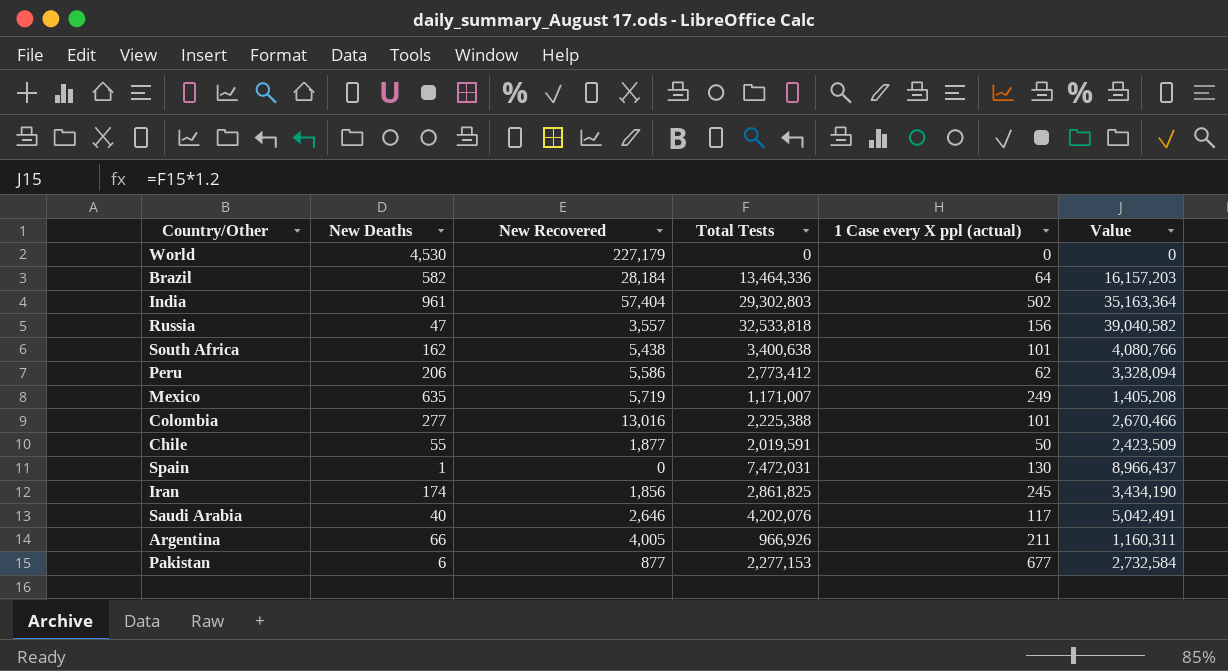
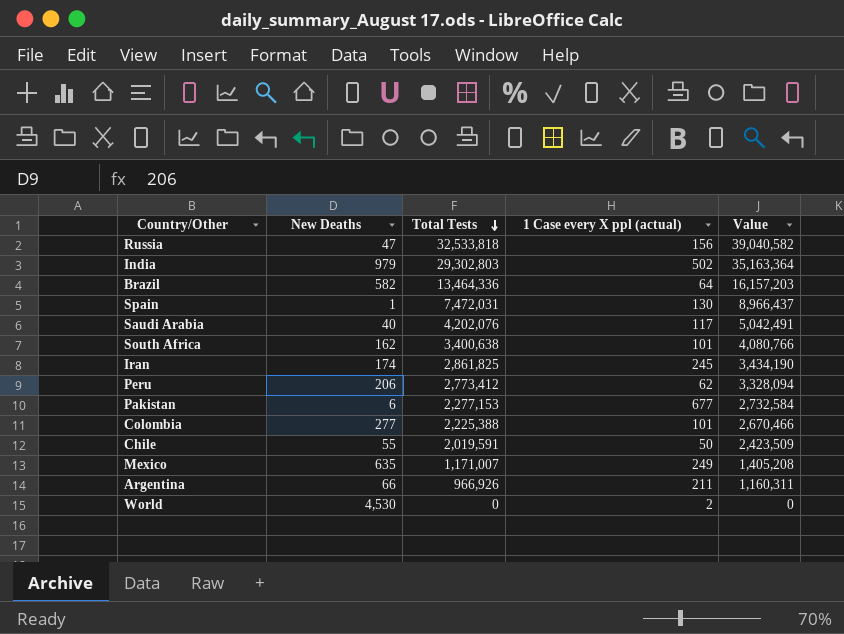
row order: none -> Total Tests descending
column New Recovered | position: 3 -> none
India | New Deaths: 961 -> 979
World | 1 Case every X ppl (actual): 0 -> 2

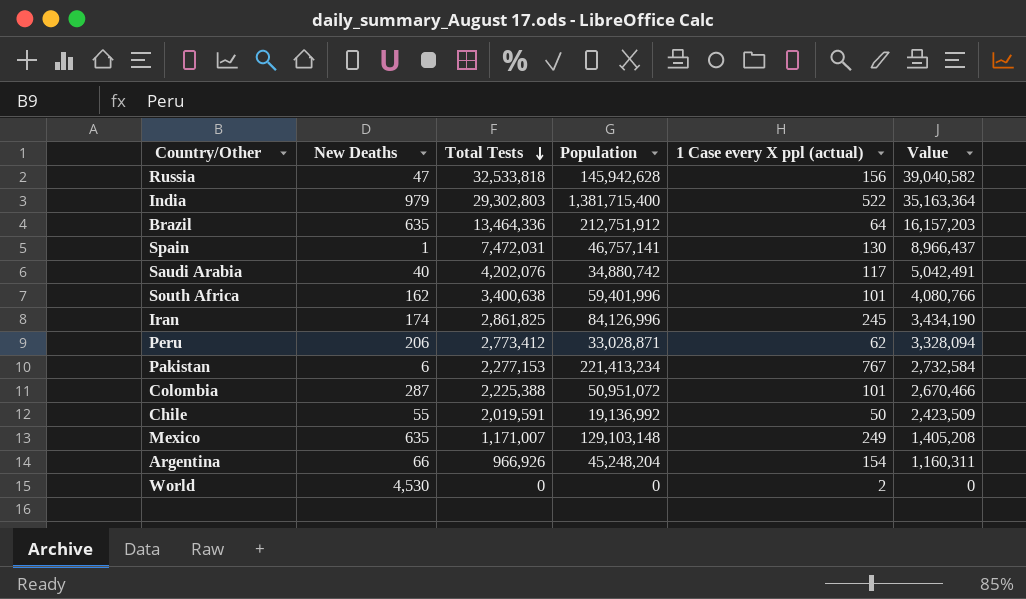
column Population | position: none -> 4
India | 1 Case every X ppl (actual): 502 -> 522
Brazil | New Deaths: 582 -> 635
Pakistan | 1 Case every X ppl (actual): 677 -> 767
Colombia | New Deaths: 277 -> 287
Argentina | 1 Case every X ppl (actual): 211 -> 154

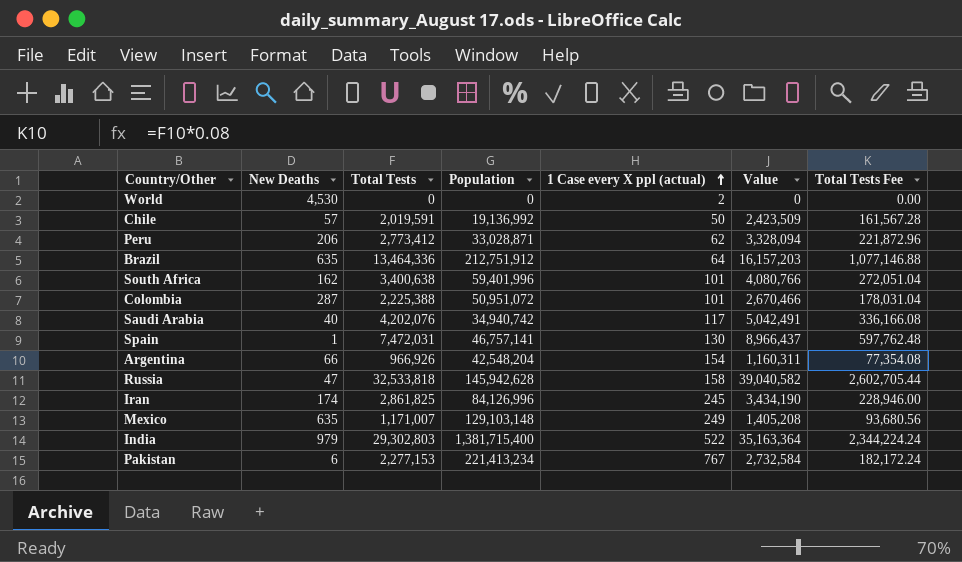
row order: Total Tests descending -> 1 Case every X ppl (actual) ascending
column Total Tests Fee | formula: none -> [Total Tests] * 0.08
Chile | New Deaths: 55 -> 57
Saudi Arabia | Population: 34,880,742 -> 34,940,742
Argentina | Population: 45,248,204 -> 42,548,204
Russia | 1 Case every X ppl (actual): 156 -> 158

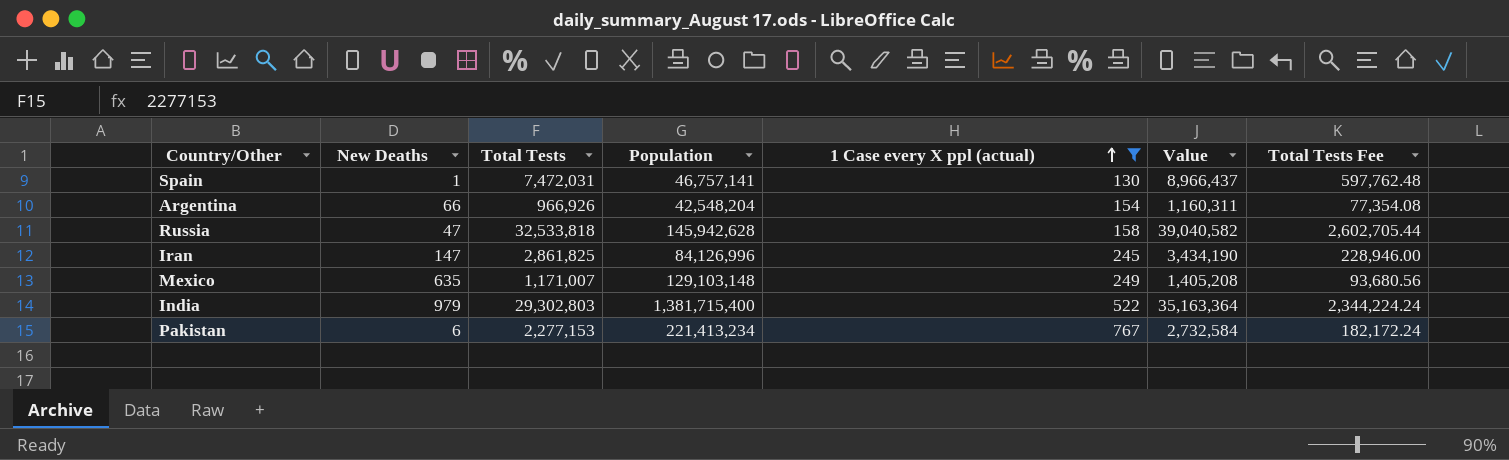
filter: none -> 1 Case every X ppl (actual) >= 130
Iran | New Deaths: 174 -> 147

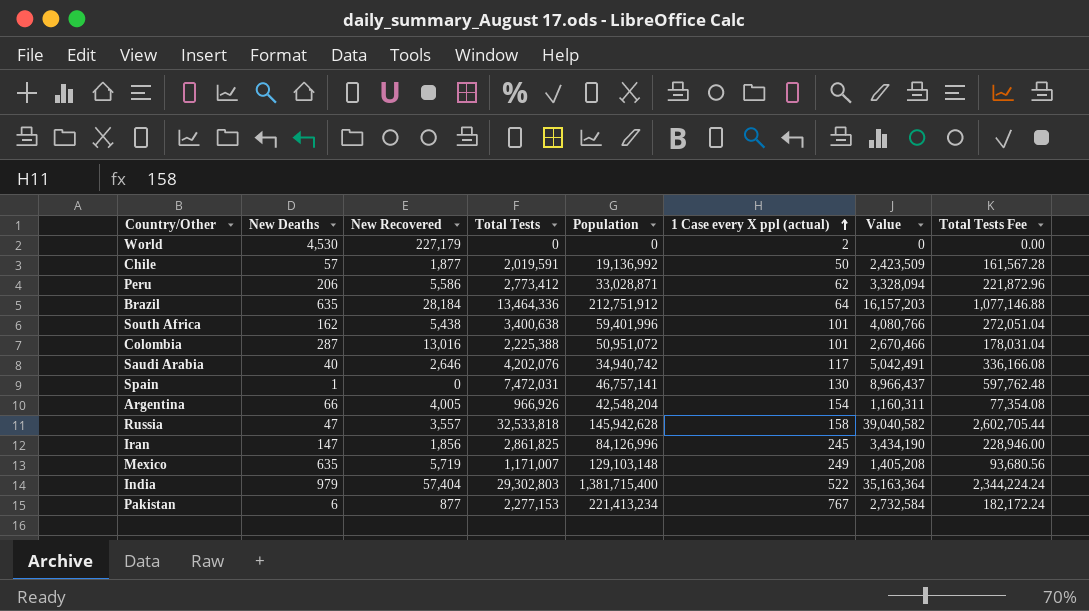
filter: 1 Case every X ppl (actual) >= 130 -> none
column New Recovered | position: none -> 3

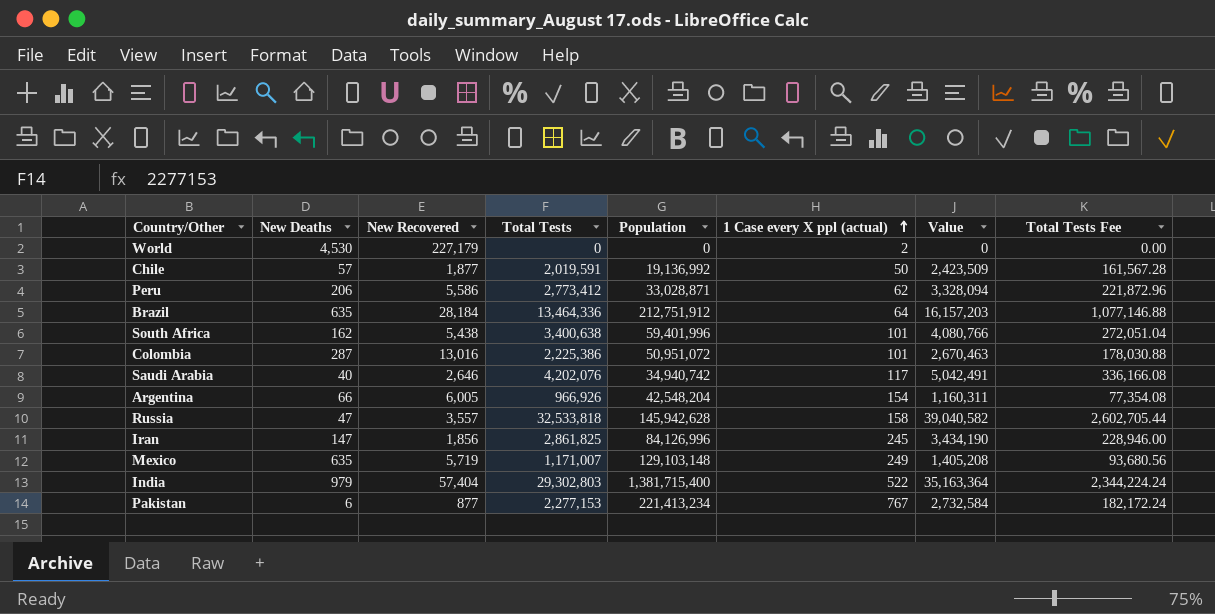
row Spain: 1 | 0 | 7,472,031 | 46,757,141 | 130 | 8,966,437 | 597,762.48 -> none
Colombia | Total Tests: 2,225,388 -> 2,225,386
Colombia | Value: 2,670,466 -> 2,670,463
Colombia | Total Tests Fee: 178,031.04 -> 178,030.88
Argentina | New Recovered: 4,005 -> 6,005

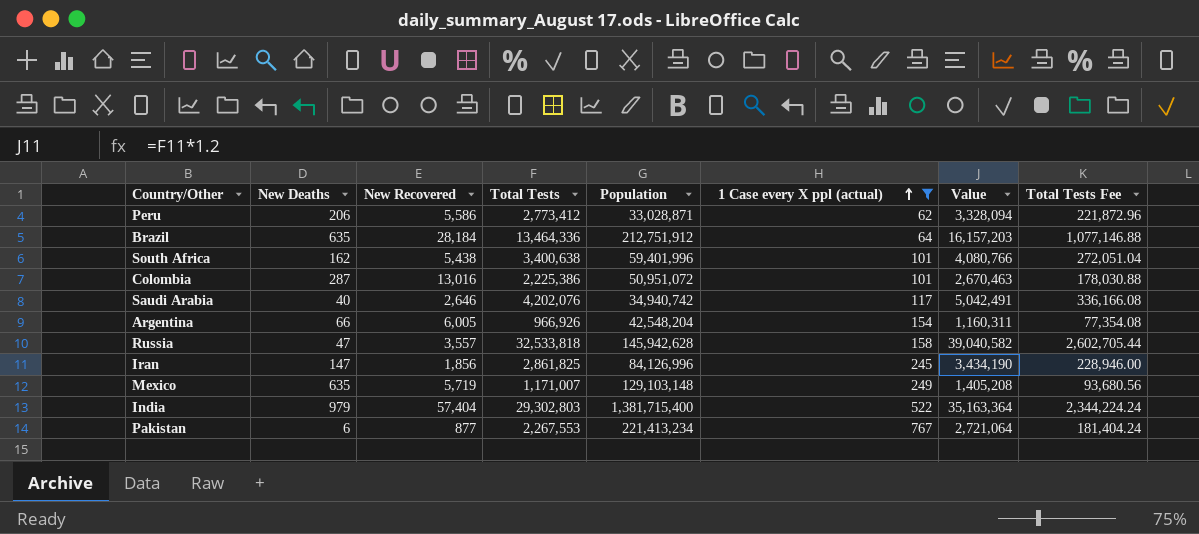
filter: none -> 1 Case every X ppl (actual) >= 62
Pakistan | Total Tests: 2,277,153 -> 2,267,553
Pakistan | Value: 2,732,584 -> 2,721,064
Pakistan | Total Tests Fee: 182,172.24 -> 181,404.24

